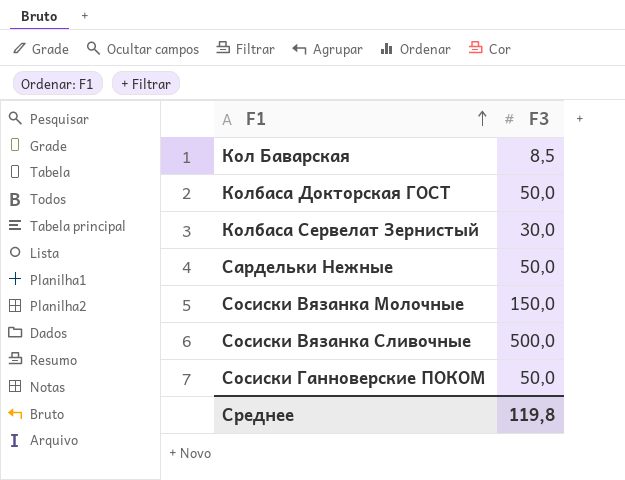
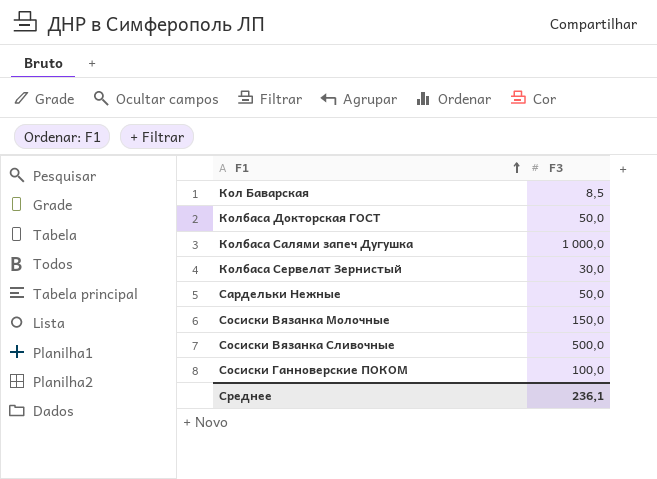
row Колбаса Салями запеч Дугушка: none -> 1 000,0
Сосиски Ганноверские ПОКОМ | F3: 50,0 -> 100,0
Среднее | F3: 119,8 -> 236,1

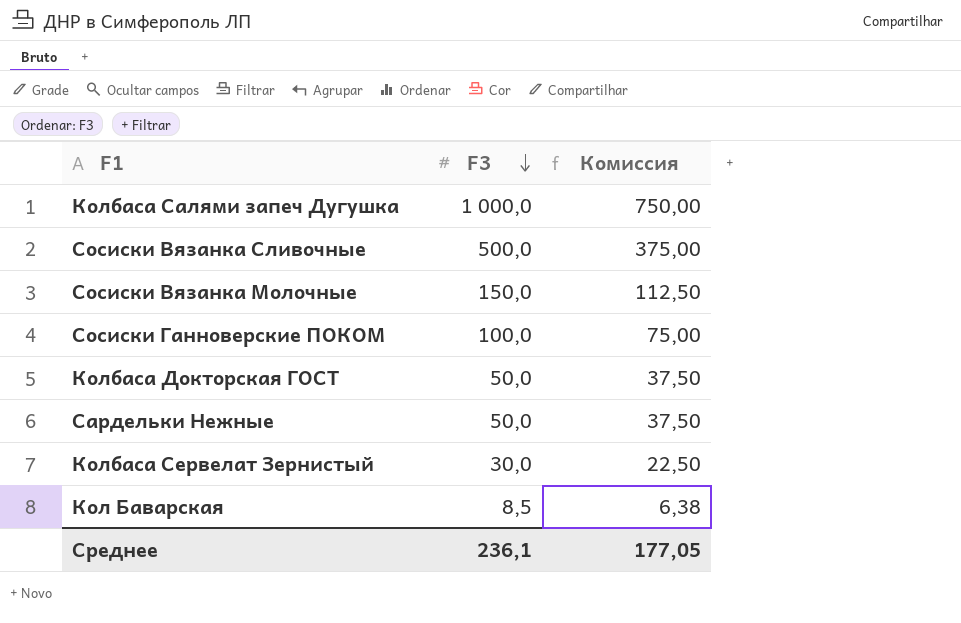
row order: F1 ascending -> F3 descending
column Комиссия | formula: none -> [F3] * 0,75

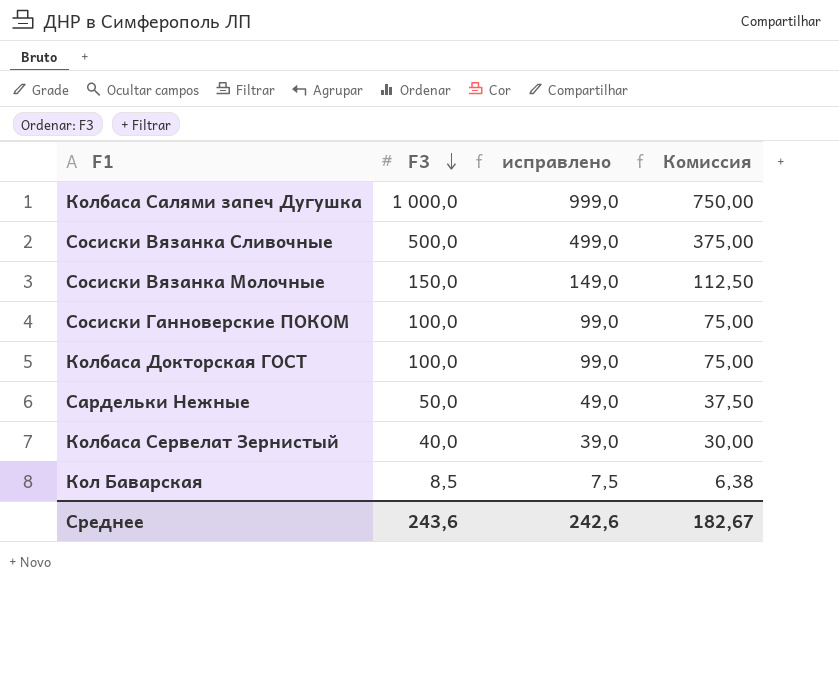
column исправлено | formula: none -> [F3] - 1
Колбаса Докторская ГОСТ | F3: 50,0 -> 100,0
Колбаса Докторская ГОСТ | Комиссия: 37,50 -> 75,00
Колбаса Сервелат Зернистый | F3: 30,0 -> 40,0
Колбаса Сервелат Зернистый | Комиссия: 22,50 -> 30,00
Среднее | F3: 236,1 -> 243,6
Среднее | Комиссия: 177,05 -> 182,67

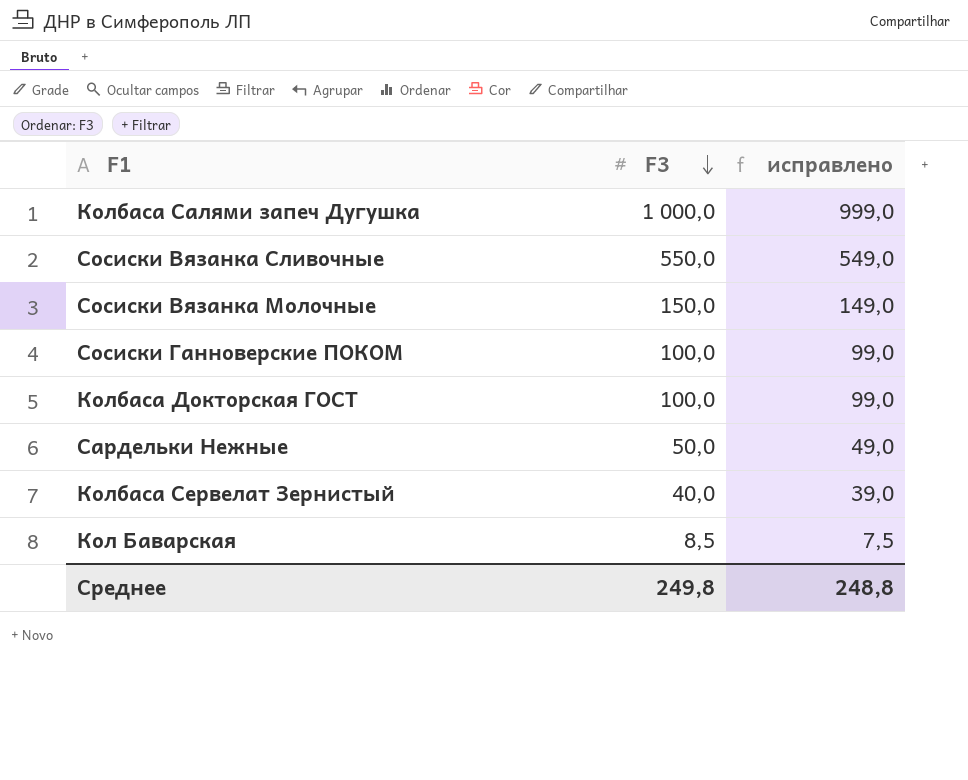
column Комиссия | formula: [F3] * 0,75 -> none
Сосиски Вязанка Сливочные | F3: 500,0 -> 550,0
Сосиски Вязанка Сливочные | исправлено: 499,0 -> 549,0
Среднее | F3: 243,6 -> 249,8
Среднее | исправлено: 242,6 -> 248,8

